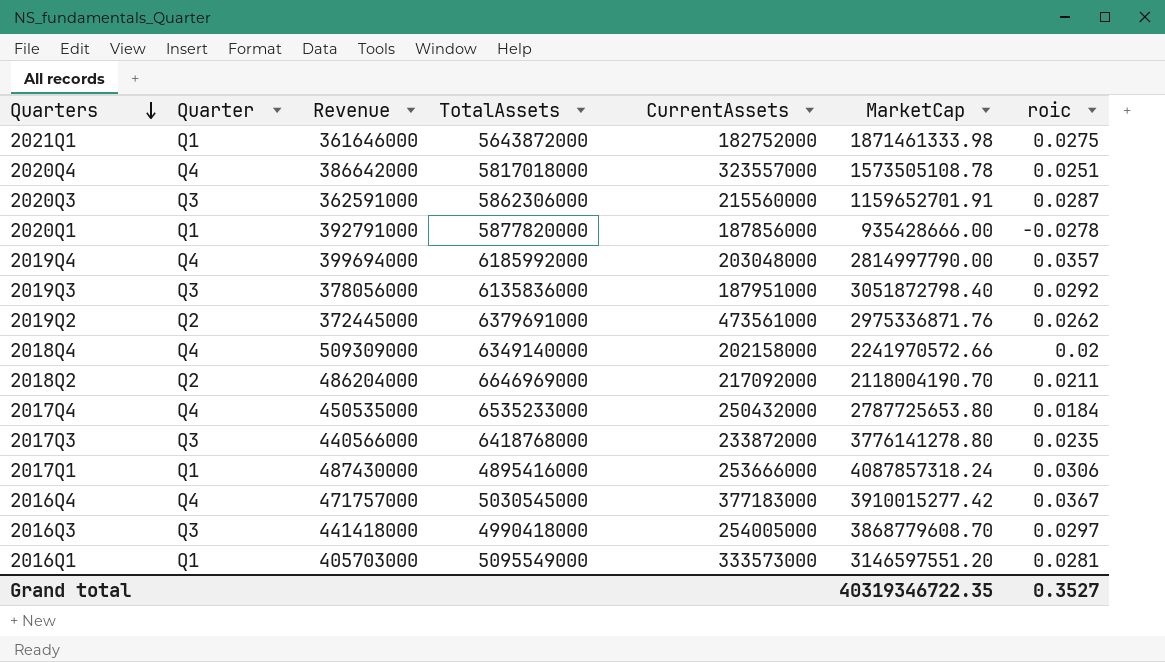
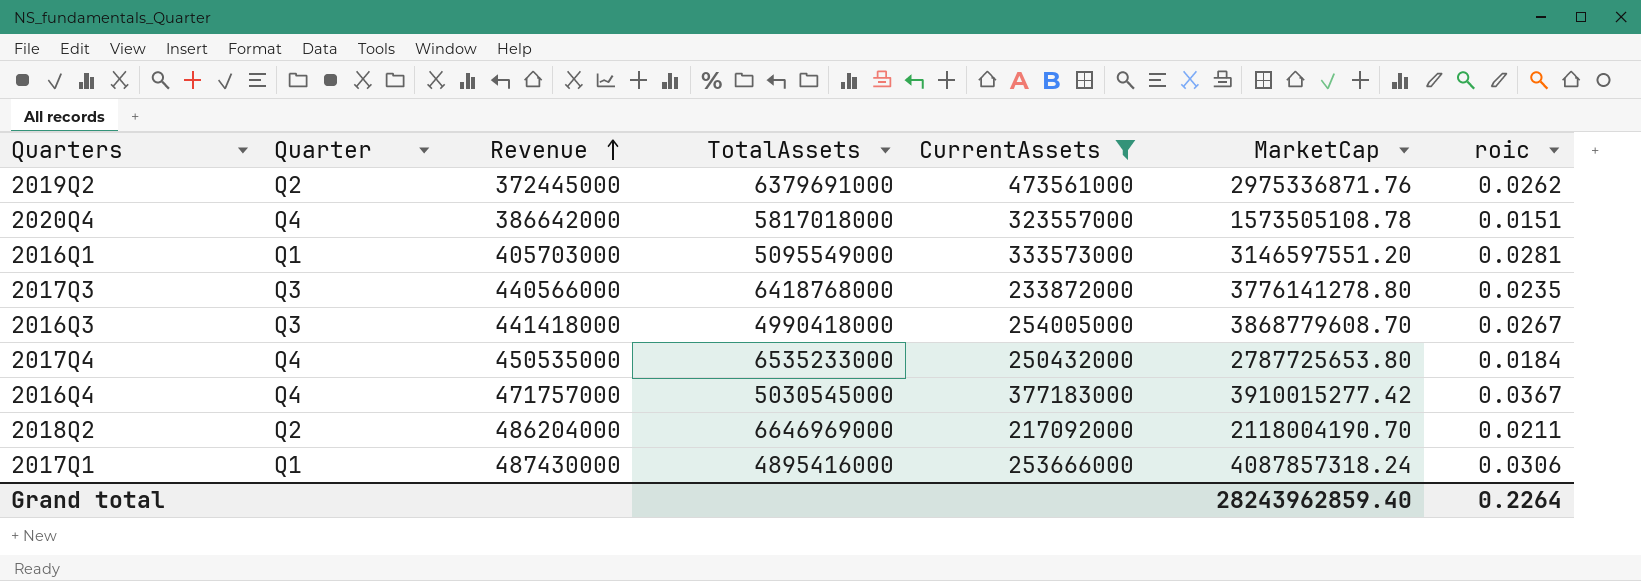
filter: none -> CurrentAssets >= 217092000
row order: Quarters descending -> Revenue ascending
2020Q4 | roic: 0.0251 -> 0.0151
2016Q3 | roic: 0.0297 -> 0.0267
Grand total | MarketCap: 40319346722.35 -> 28243962859.40
Grand total | roic: 0.3527 -> 0.2264

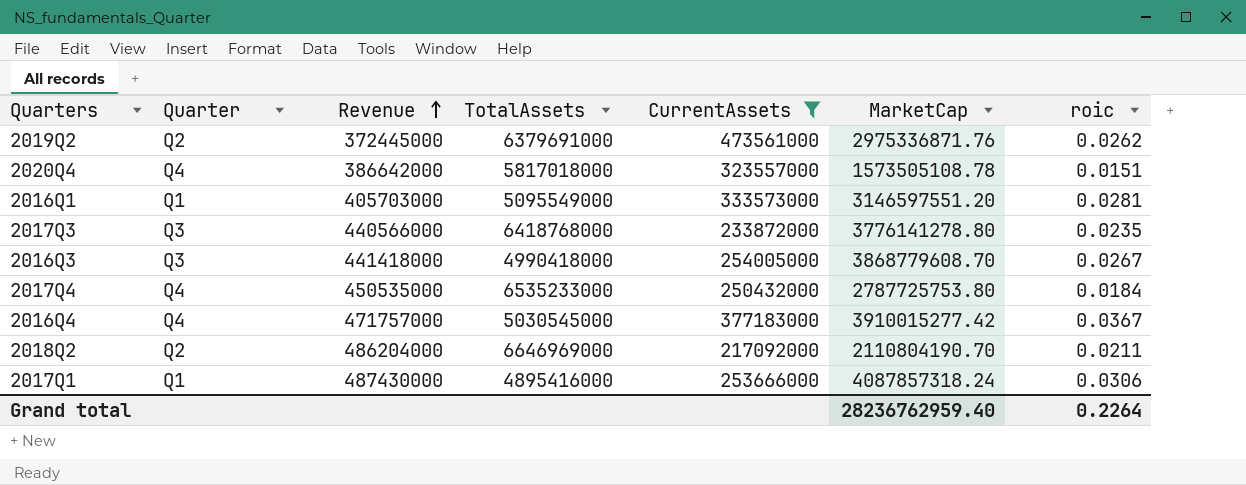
2017Q4 | MarketCap: 2787725653.80 -> 2787725753.80
2018Q2 | MarketCap: 2118004190.70 -> 2110804190.70
Grand total | MarketCap: 28243962859.40 -> 28236762959.40

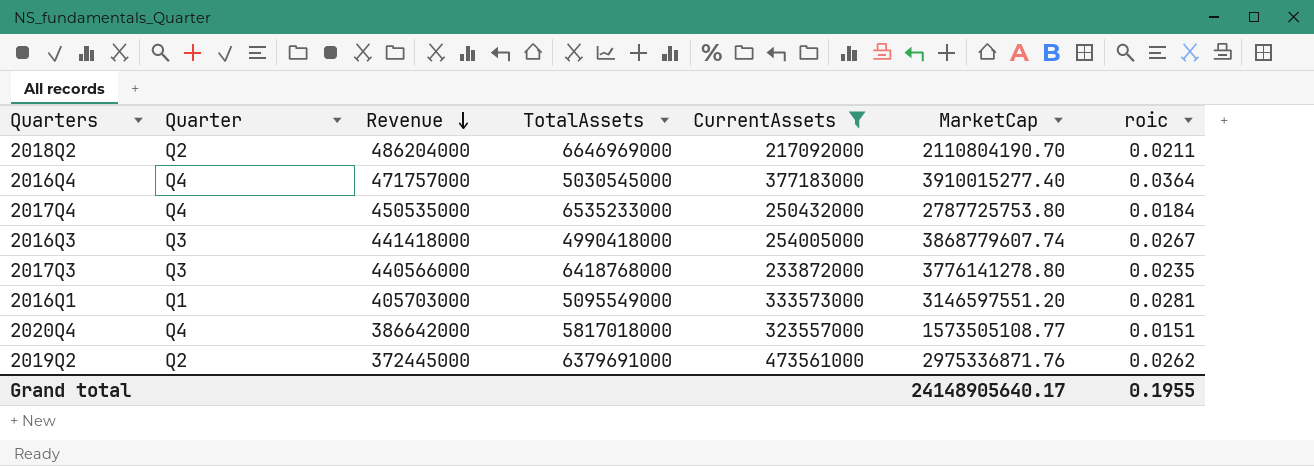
row order: Revenue ascending -> Revenue descending
row 2017Q1: Q1 | 487430000 | 4895416000 | 253666000 | 4087857318.24 | 0.0306 -> none
2016Q4 | MarketCap: 3910015277.42 -> 3910015277.40
2016Q4 | roic: 0.0367 -> 0.0364
2016Q3 | MarketCap: 3868779608.70 -> 3868779607.74
2020Q4 | MarketCap: 1573505108.78 -> 1573505108.77
Grand total | MarketCap: 28236762959.40 -> 24148905640.17
Grand total | roic: 0.2264 -> 0.1955

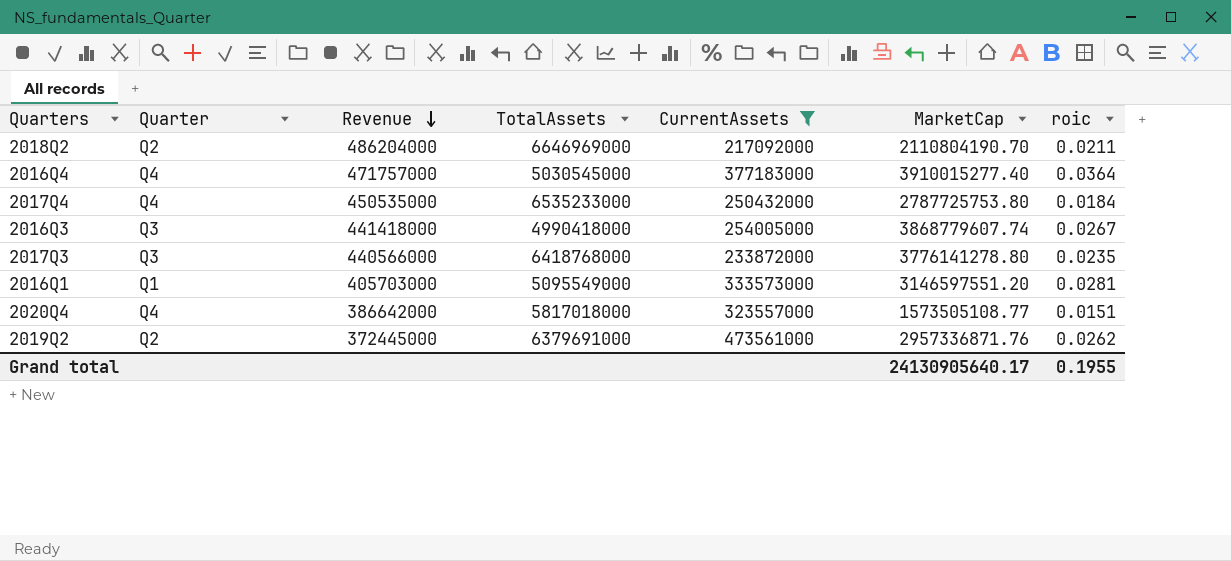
2019Q2 | MarketCap: 2975336871.76 -> 2957336871.76
Grand total | MarketCap: 24148905640.17 -> 24130905640.17

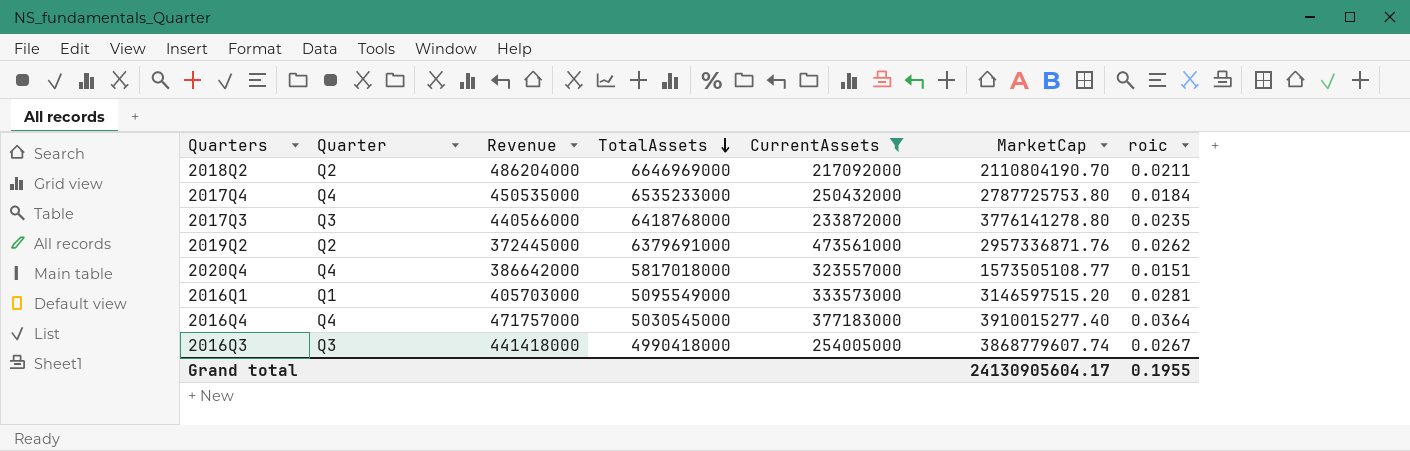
row order: Revenue descending -> TotalAssets descending
2016Q1 | MarketCap: 3146597551.20 -> 3146597515.20
Grand total | MarketCap: 24130905640.17 -> 24130905604.17

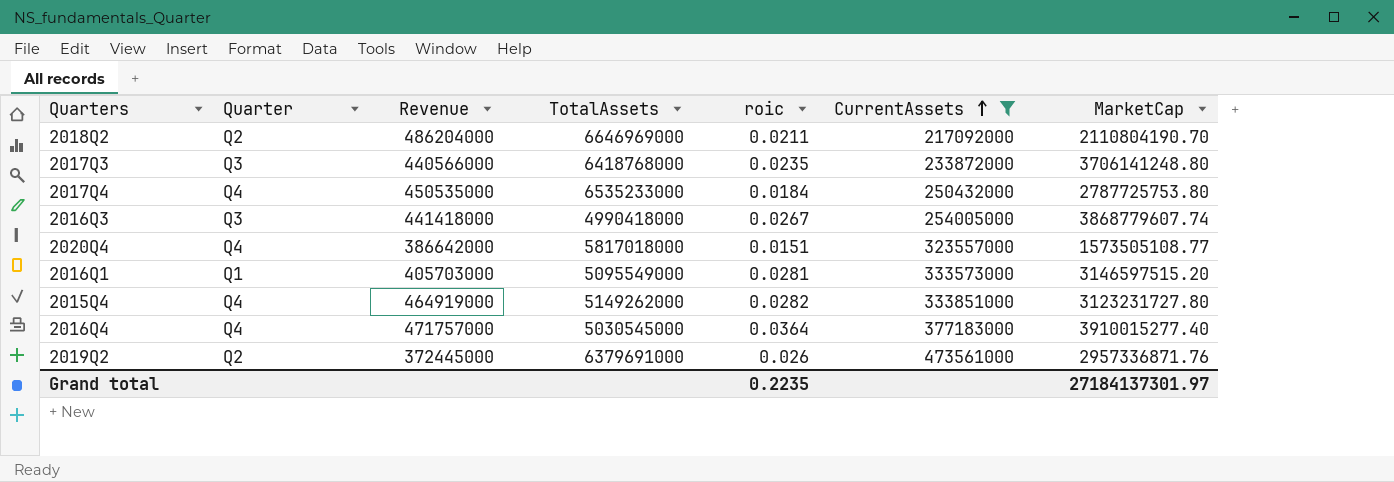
row order: TotalAssets descending -> CurrentAssets ascending
column roic | position: 7 -> 5
2017Q3 | MarketCap: 3776141278.80 -> 3706141248.80
row 2015Q4: none -> Q4 | 464919000 | 5149262000 | 0.0282 | 333851000 | 3123231727.80
2019Q2 | roic: 0.0262 -> 0.026
Grand total | roic: 0.1955 -> 0.2235
Grand total | MarketCap: 24130905604.17 -> 27184137301.97

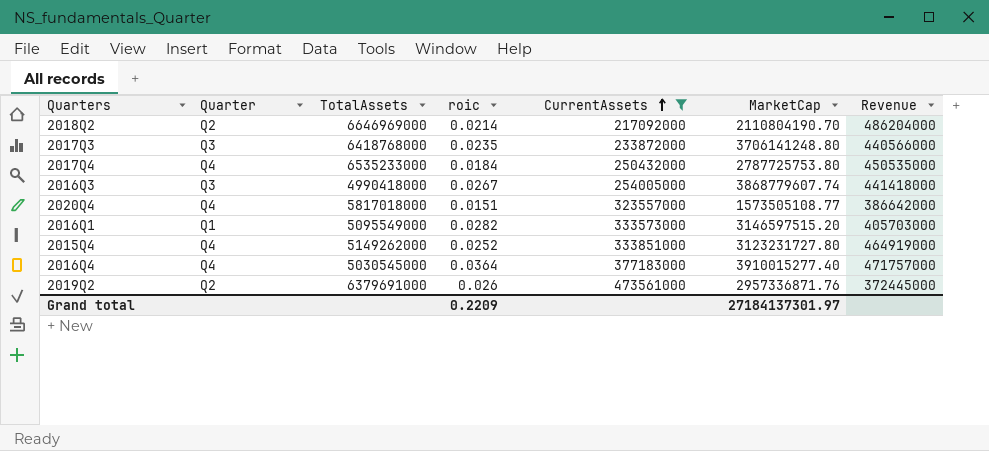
column Revenue | position: 3 -> 7
2018Q2 | roic: 0.0211 -> 0.0214
2016Q1 | roic: 0.0281 -> 0.0282
2015Q4 | roic: 0.0282 -> 0.0252
Grand total | roic: 0.2235 -> 0.2209

